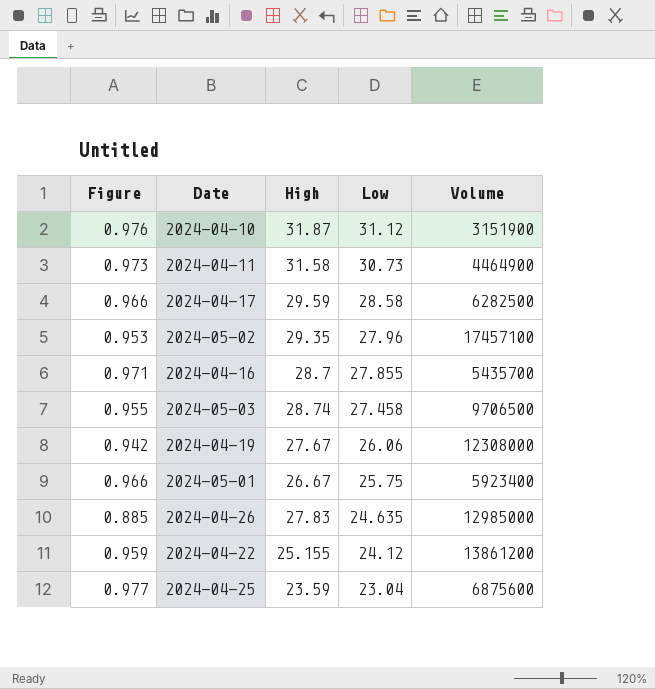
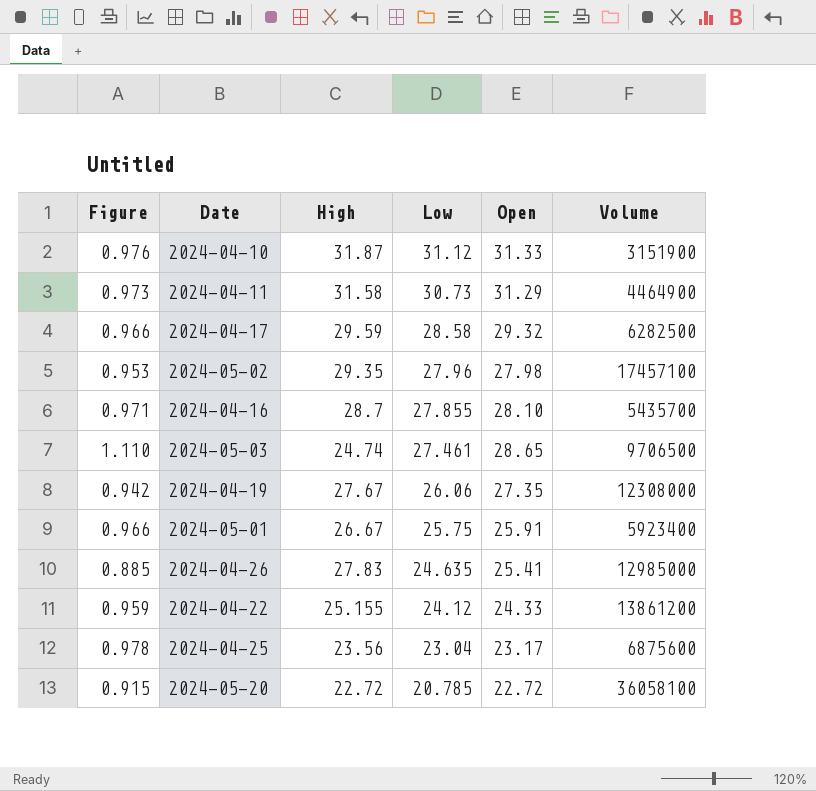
column Open | position: none -> 5
2024-05-03 | Figure: 0.955 -> 1.110
2024-05-03 | High: 28.74 -> 24.74
2024-05-03 | Low: 27.458 -> 27.461
2024-04-25 | Figure: 0.977 -> 0.978
2024-04-25 | High: 23.59 -> 23.56
row 2024-05-20: none -> 0.915 | 22.72 | 20.785 | 22.72 | 36058100

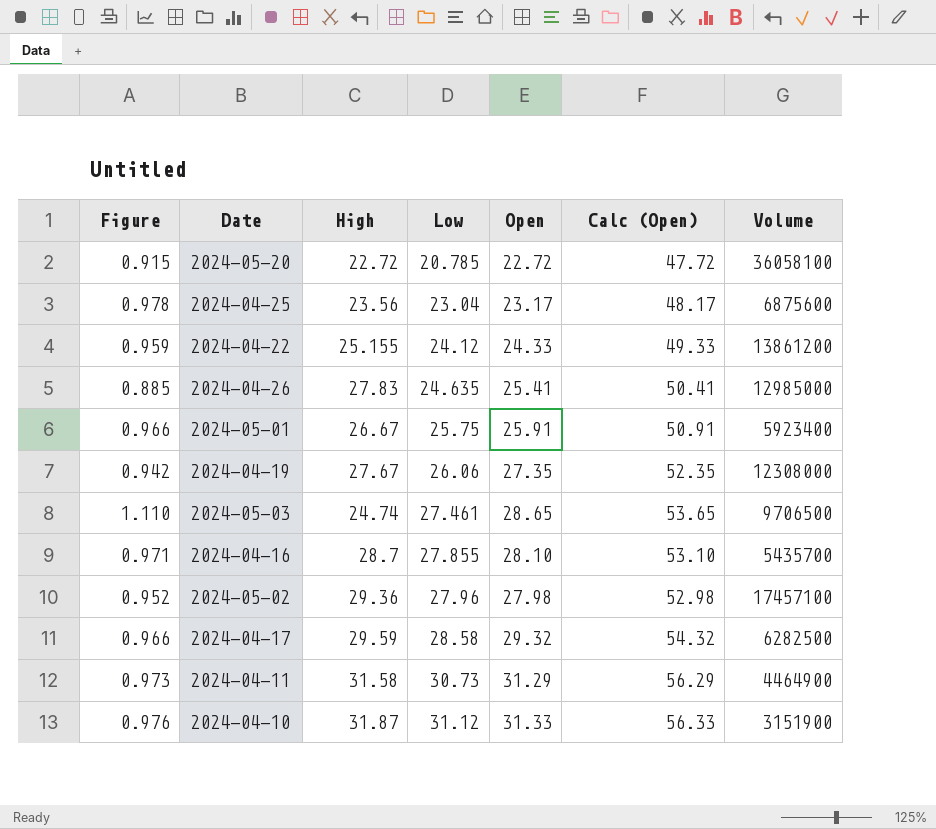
row order: Low descending -> Low ascending
column Calc (Open) | formula: none -> [Open] + 25
2024-05-02 | Figure: 0.953 -> 0.952
2024-05-02 | High: 29.35 -> 29.36

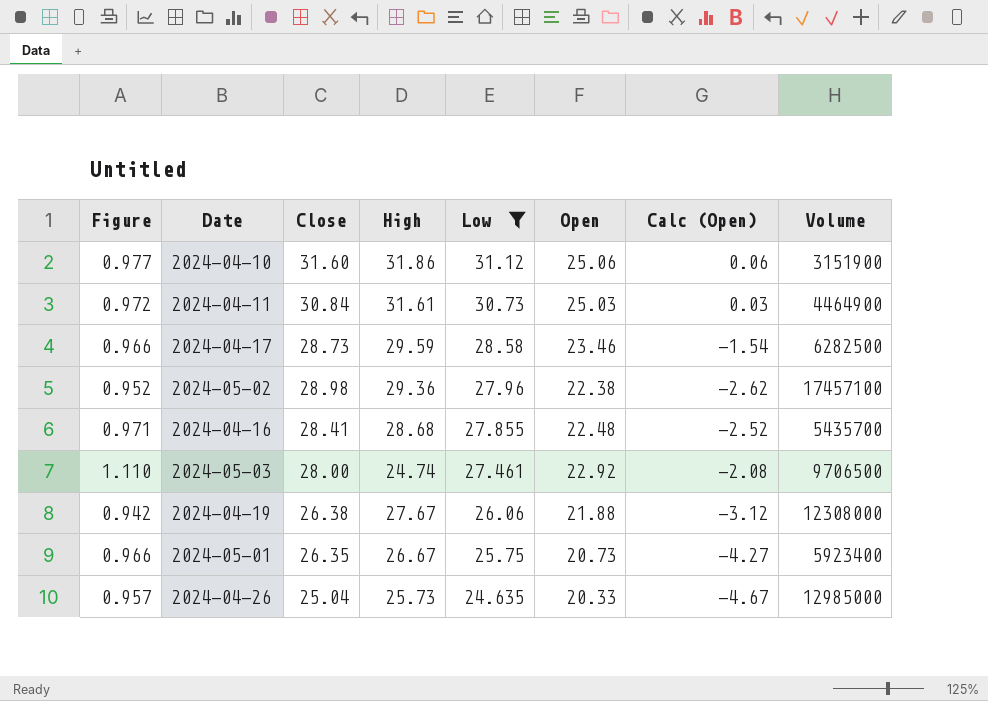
filter: none -> Low >= 24.635
row order: Low ascending -> Low descending
column Close | position: none -> 3
column Calc (Open) | formula: [Open] + 25 -> [Open] - 25
2024-04-10 | Figure: 0.976 -> 0.977
2024-04-10 | High: 31.87 -> 31.86
2024-04-10 | Open: 31.33 -> 25.06
2024-04-11 | Figure: 0.973 -> 0.972
2024-04-11 | High: 31.58 -> 31.61
2024-04-11 | Open: 31.29 -> 25.03
2024-04-17 | Open: 29.32 -> 23.46
2024-05-02 | Open: 27.98 -> 22.38
2024-04-16 | High: 28.7 -> 28.68
2024-04-16 | Open: 28.10 -> 22.48
2024-05-03 | Open: 28.65 -> 22.92
2024-04-19 | Open: 27.35 -> 21.88
2024-05-01 | Open: 25.91 -> 20.73
2024-04-26 | Figure: 0.885 -> 0.957
2024-04-26 | High: 27.83 -> 25.73
2024-04-26 | Open: 25.41 -> 20.33

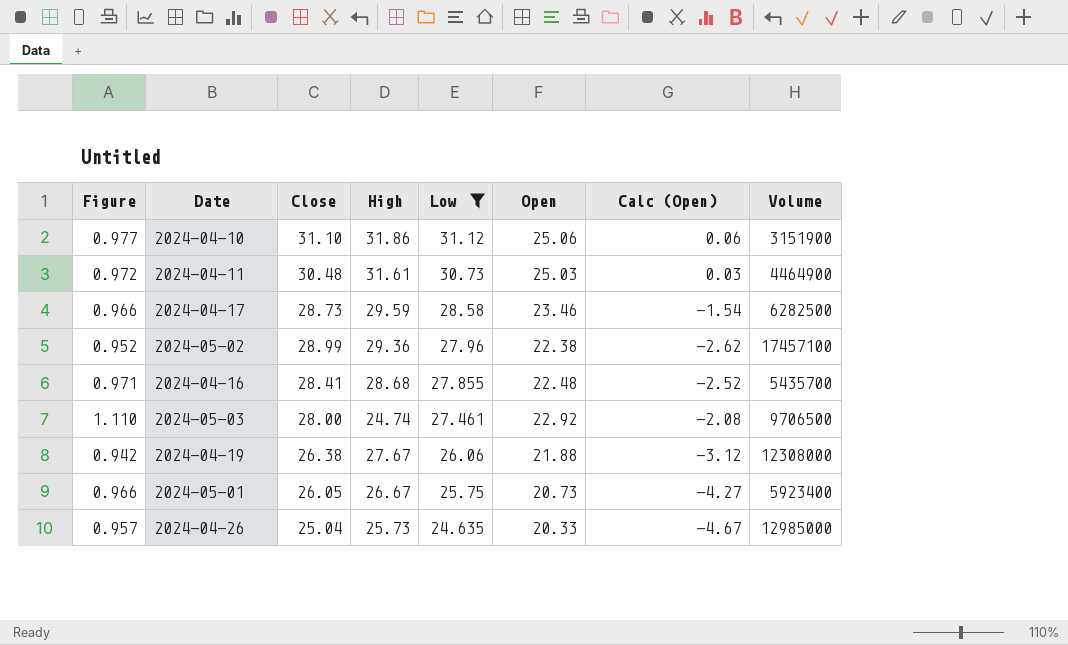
2024-04-10 | Close: 31.60 -> 31.10
2024-04-11 | Close: 30.84 -> 30.48
2024-05-02 | Close: 28.98 -> 28.99
2024-05-01 | Close: 26.35 -> 26.05

